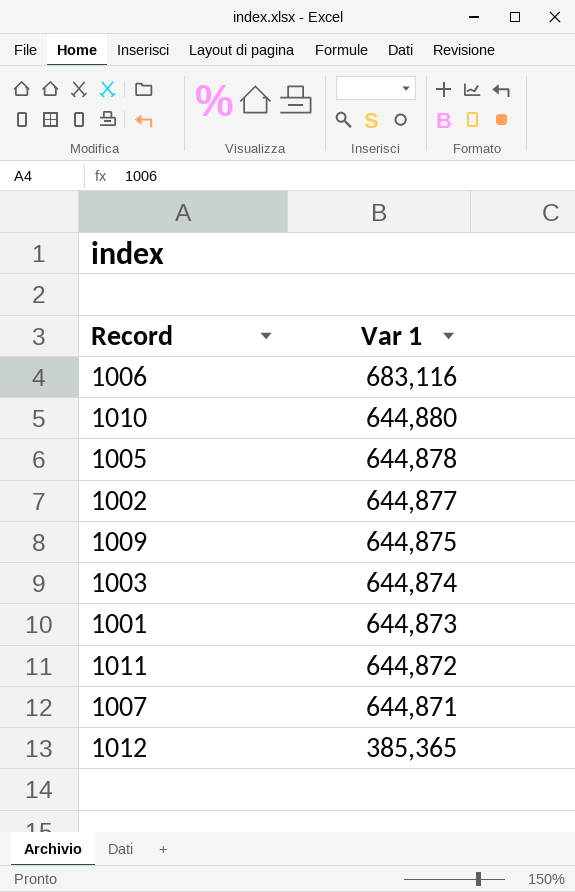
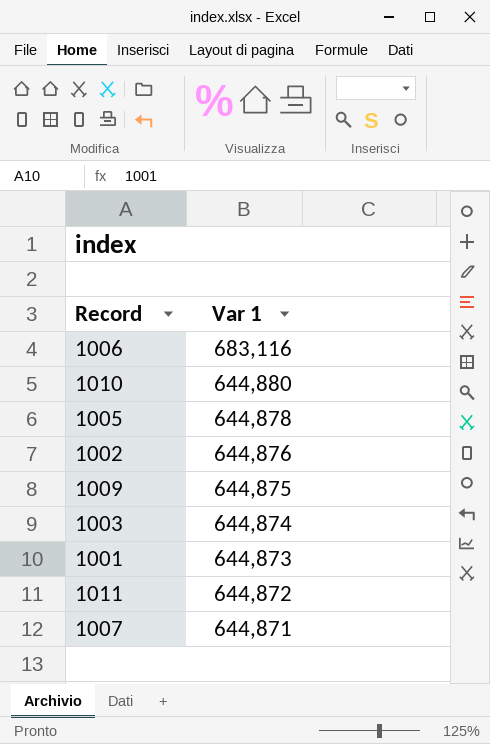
row 1012: 385,365 -> none
1002 | Var 1: 644,877 -> 644,876

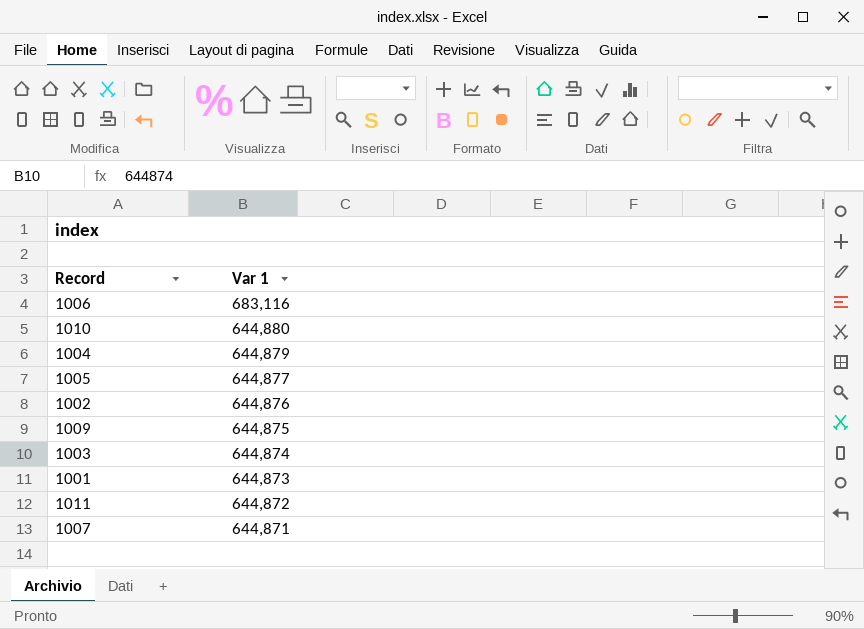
row 1004: none -> 644,879
1005 | Var 1: 644,878 -> 644,877

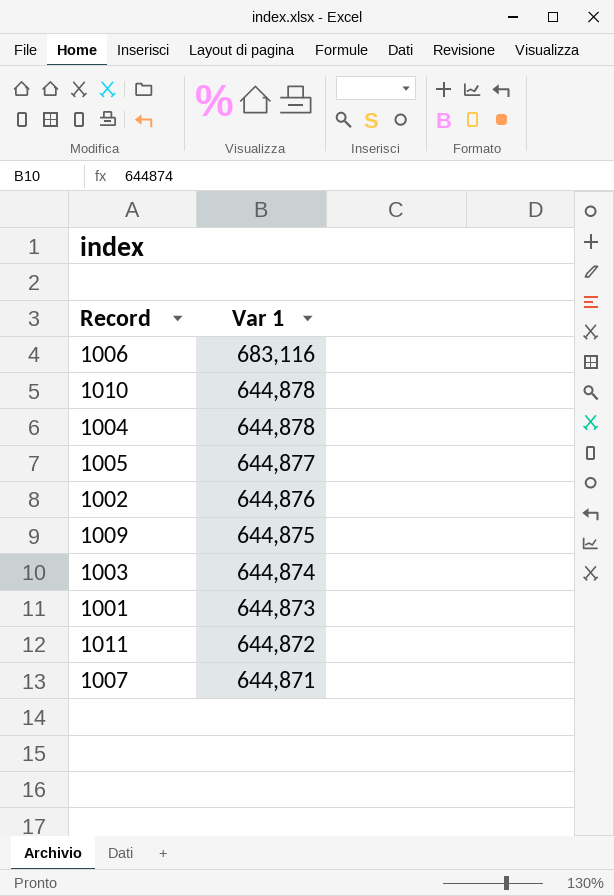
1010 | Var 1: 644,880 -> 644,878
1004 | Var 1: 644,879 -> 644,878

